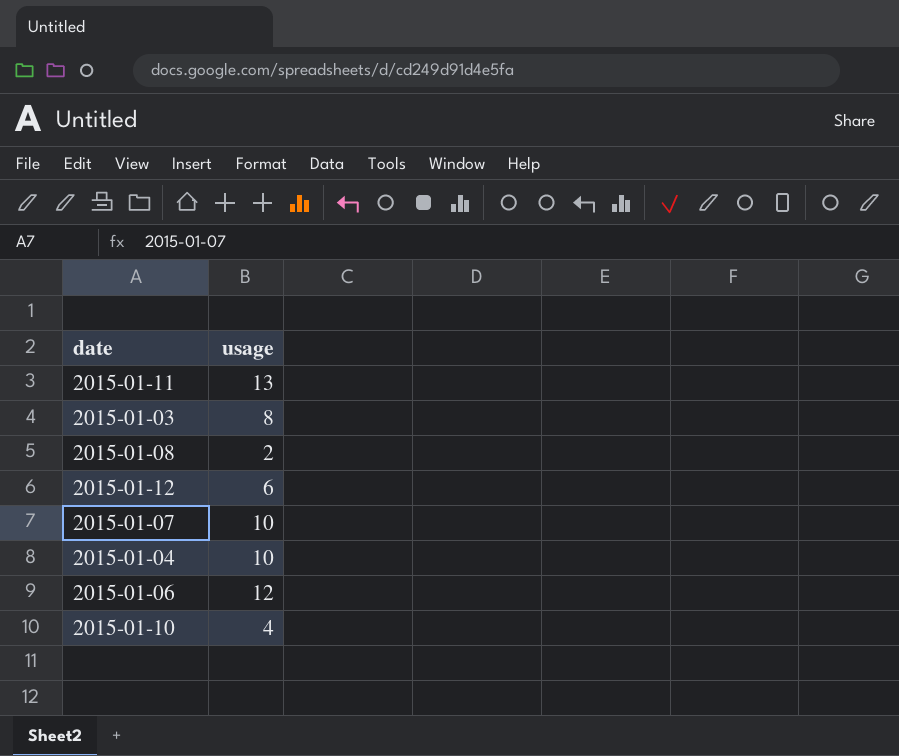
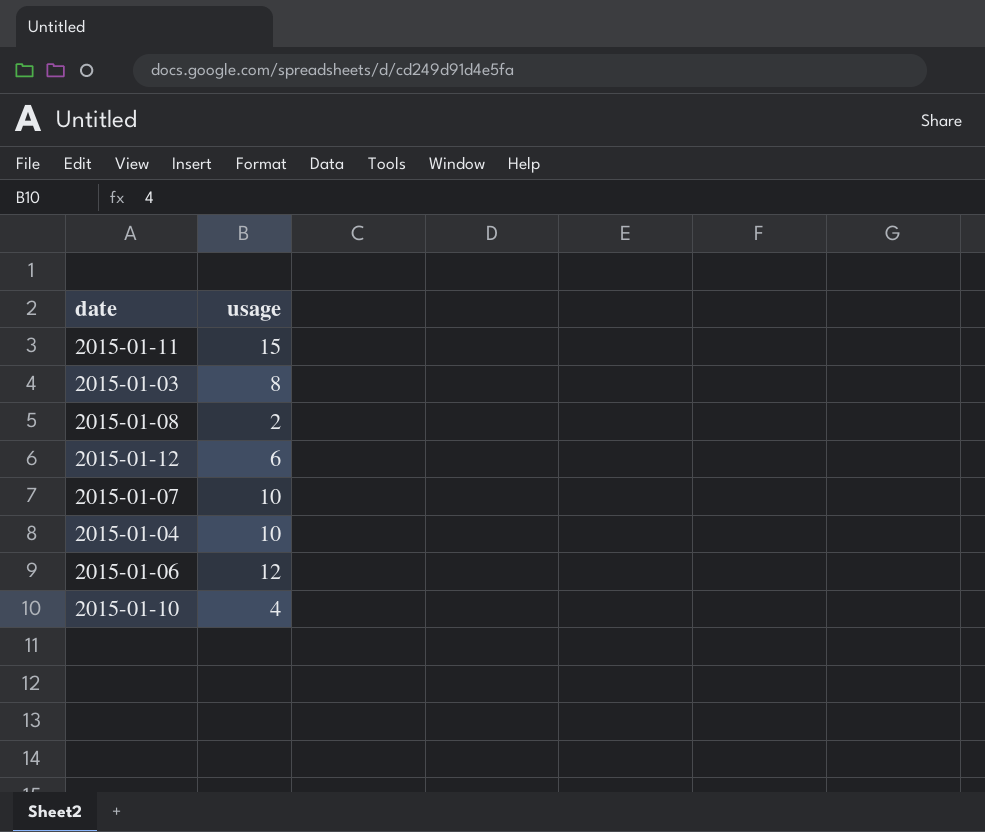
2015-01-11 | usage: 13 -> 15

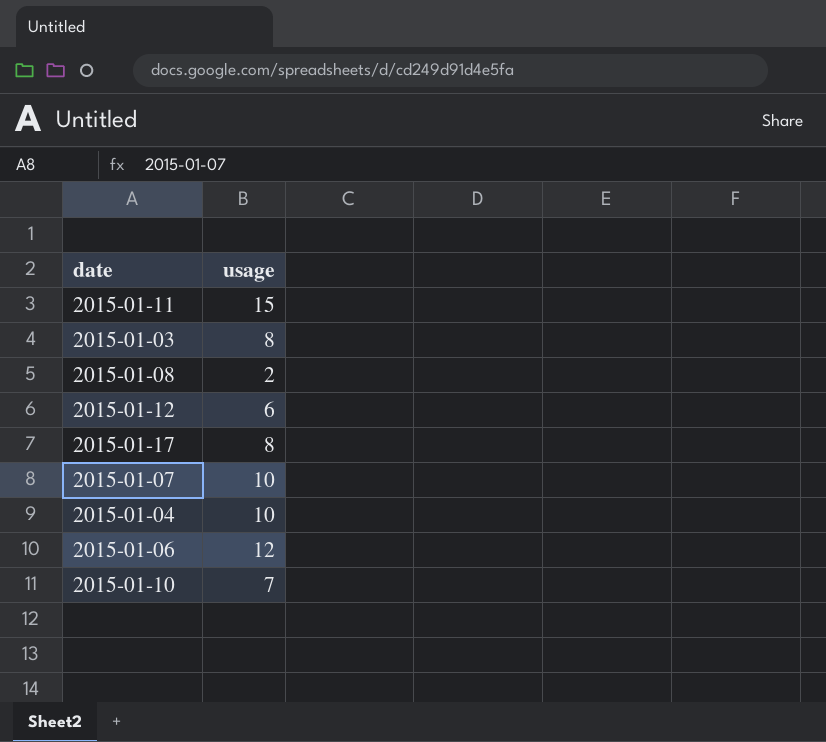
row 2015-01-17: none -> 8
2015-01-10 | usage: 4 -> 7

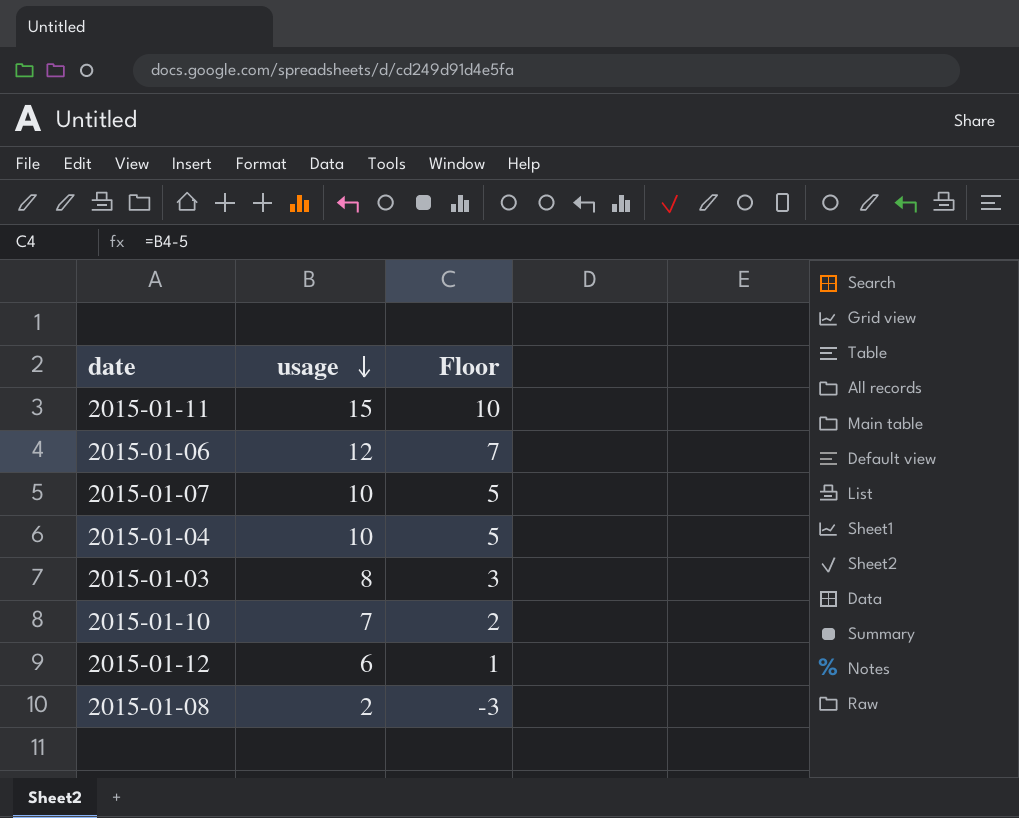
row order: none -> usage descending
column Floor | formula: none -> [usage] - 5
row 2015-01-17: 8 -> none

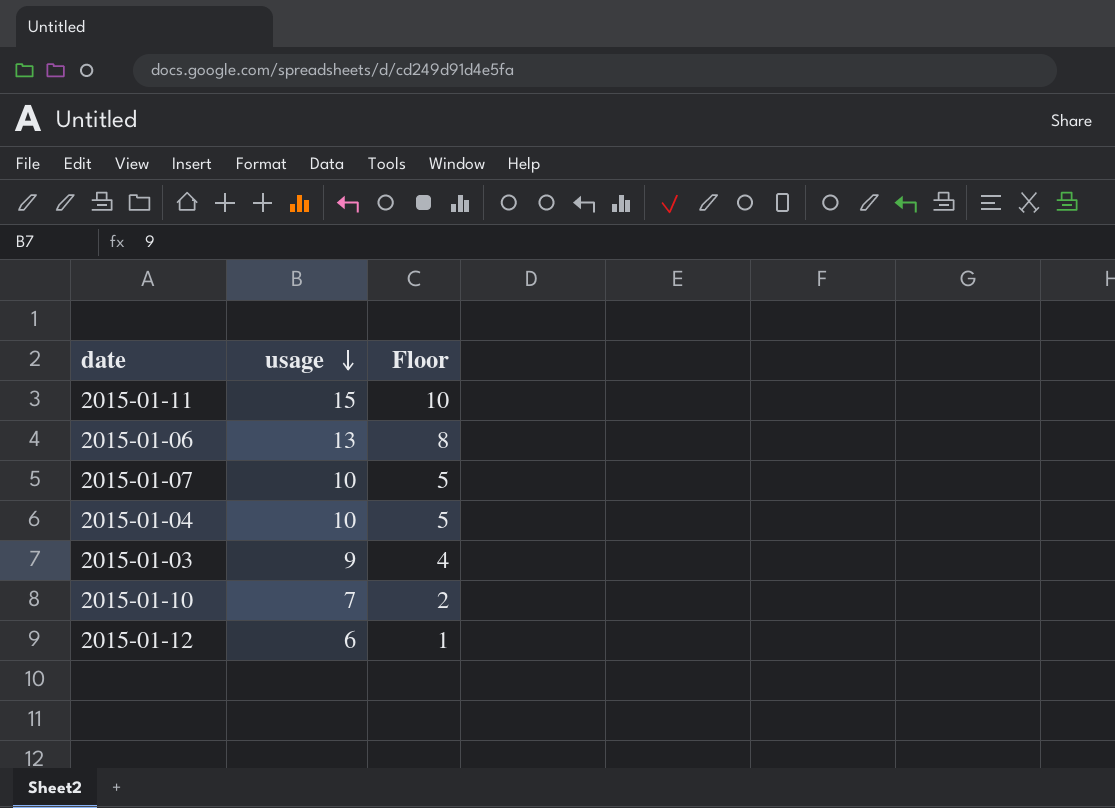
row 2015-01-08: 2 | -3 -> none
2015-01-06 | usage: 12 -> 13
2015-01-06 | Floor: 7 -> 8
2015-01-03 | usage: 8 -> 9
2015-01-03 | Floor: 3 -> 4

